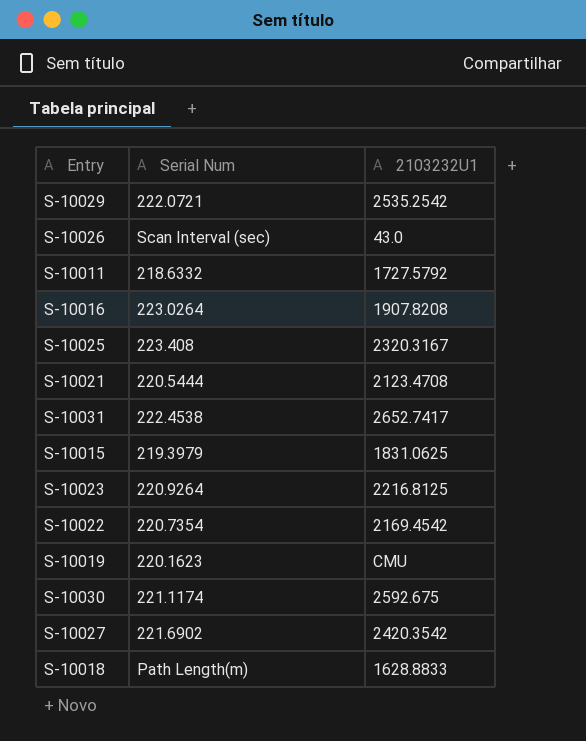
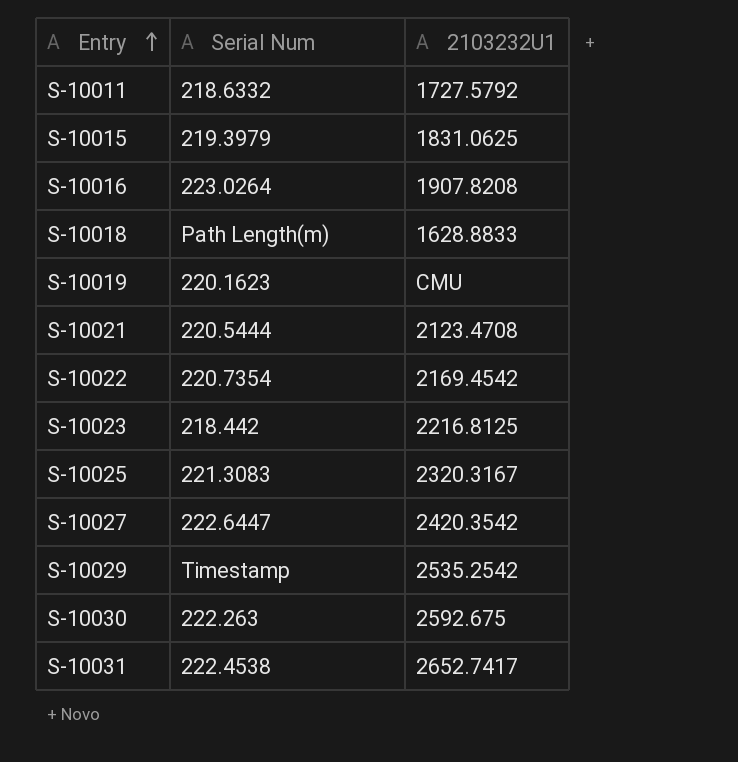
row order: none -> Entry ascending
row S-10026: Scan Interval (sec) | 43.0 -> none
S-10023 | Serial Num: 220.9264 -> 218.442
S-10025 | Serial Num: 223.408 -> 221.3083
S-10027 | Serial Num: 221.6902 -> 222.6447
S-10029 | Serial Num: 222.0721 -> Timestamp
S-10030 | Serial Num: 221.1174 -> 222.263

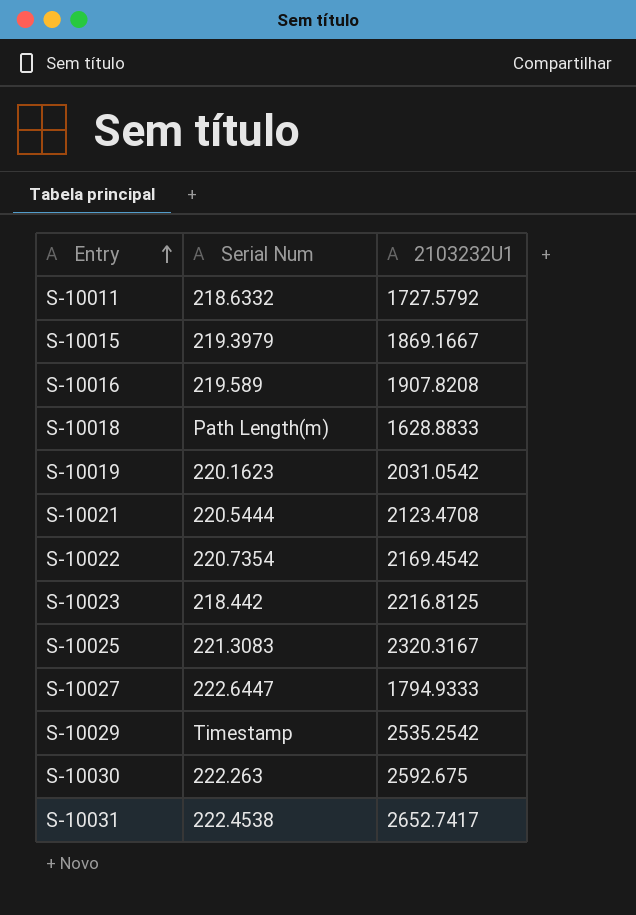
S-10015 | 2103232U1: 1831.0625 -> 1869.1667
S-10016 | Serial Num: 223.0264 -> 219.589
S-10019 | 2103232U1: CMU -> 2031.0542
S-10027 | 2103232U1: 2420.3542 -> 1794.9333

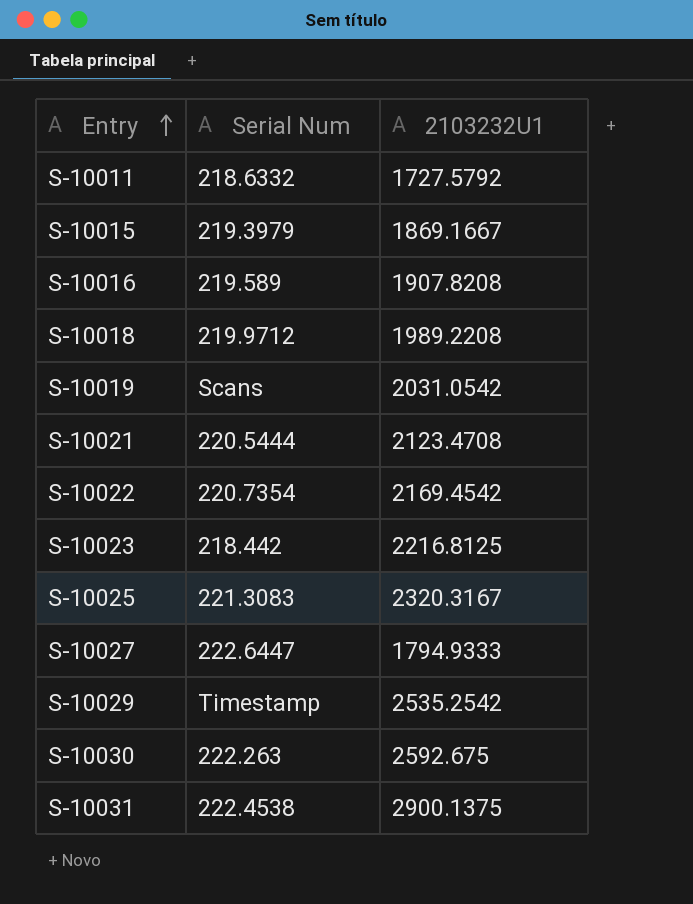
S-10018 | Serial Num: Path Length(m) -> 219.9712
S-10018 | 2103232U1: 1628.8833 -> 1989.2208
S-10019 | Serial Num: 220.1623 -> Scans
S-10031 | 2103232U1: 2652.7417 -> 2900.1375

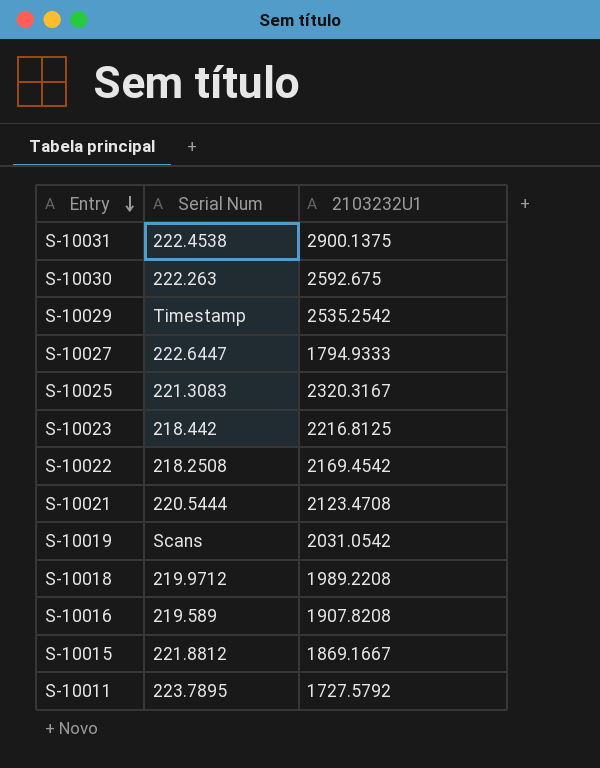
row order: Entry ascending -> Entry descending
S-10022 | Serial Num: 220.7354 -> 218.2508
S-10015 | Serial Num: 219.3979 -> 221.8812
S-10011 | Serial Num: 218.6332 -> 223.7895

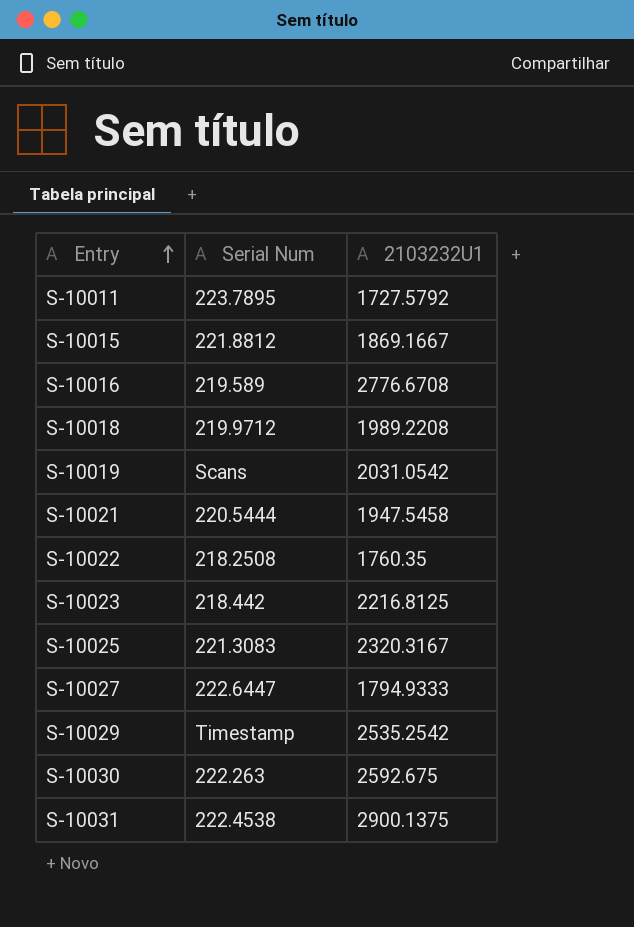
row order: Entry descending -> Entry ascending
S-10016 | 2103232U1: 1907.8208 -> 2776.6708
S-10021 | 2103232U1: 2123.4708 -> 1947.5458
S-10022 | 2103232U1: 2169.4542 -> 1760.35

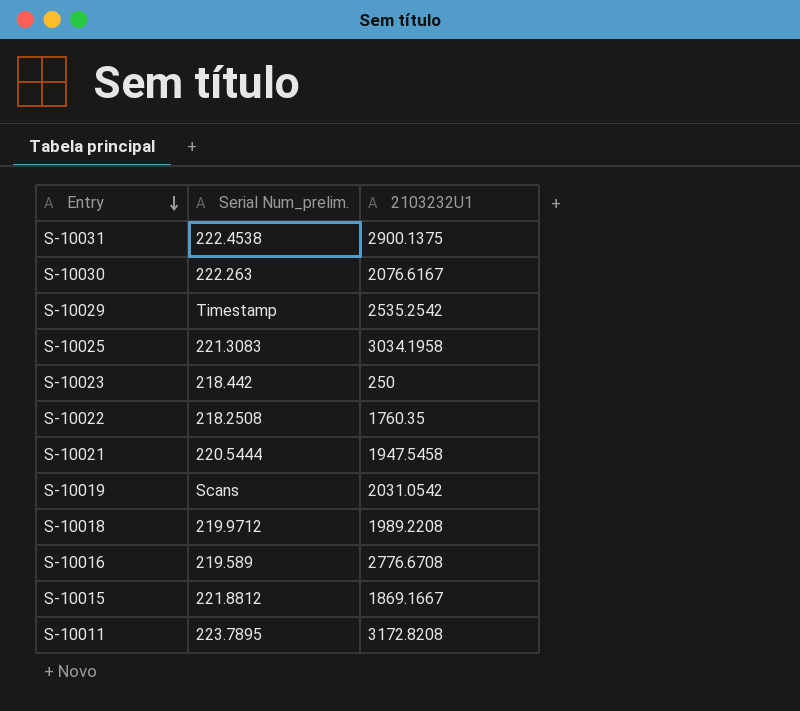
row order: Entry ascending -> Entry descending
column name: Serial Num -> Serial Num_prelim.
row S-10027: 222.6447 | 1794.9333 -> none
S-10030 | 2103232U1: 2592.675 -> 2076.6167
S-10025 | 2103232U1: 2320.3167 -> 3034.1958
S-10023 | 2103232U1: 2216.8125 -> 250
S-10011 | 2103232U1: 1727.5792 -> 3172.8208

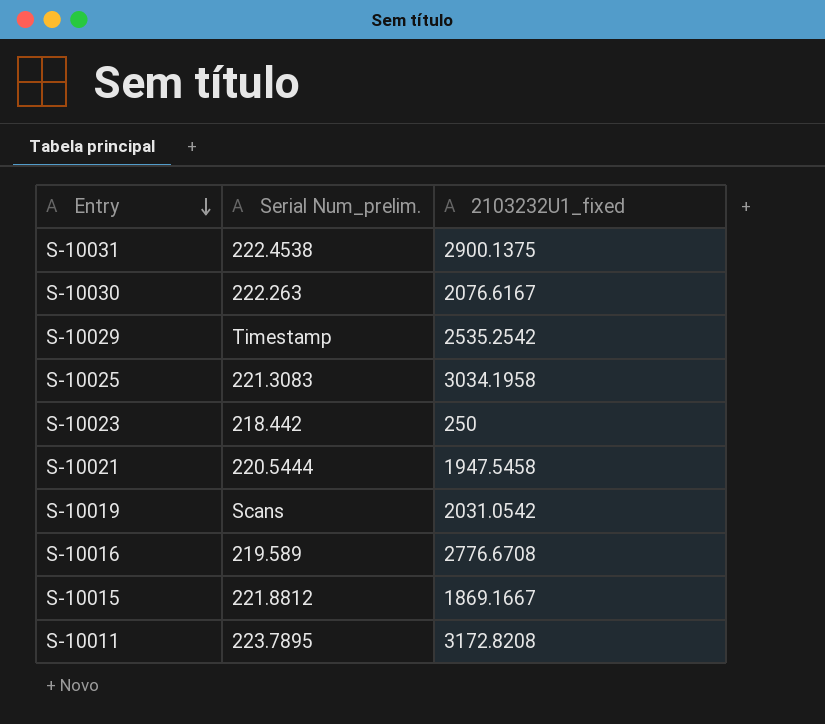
column name: 2103232U1 -> 2103232U1_fixed
row S-10022: 218.2508 | 1760.35 -> none
row S-10018: 219.9712 | 1989.2208 -> none

